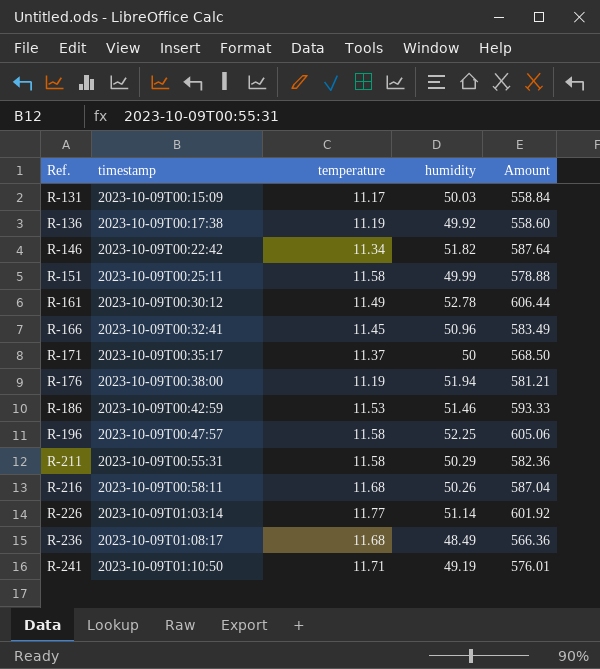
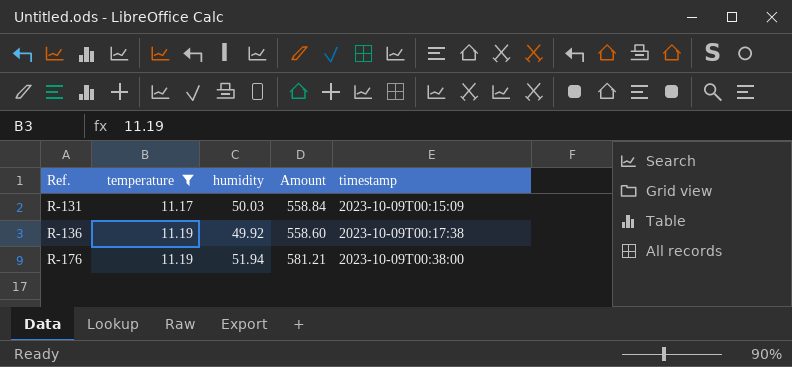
filter: none -> temperature <= 11.19
column timestamp | position: 2 -> 5

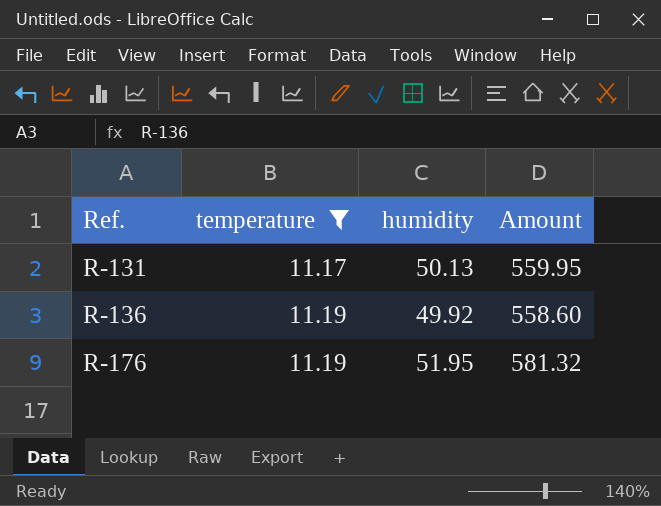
column timestamp | position: 5 -> none
R-131 | humidity: 50.03 -> 50.13
R-131 | Amount: 558.84 -> 559.95
R-176 | humidity: 51.94 -> 51.95
R-176 | Amount: 581.21 -> 581.32

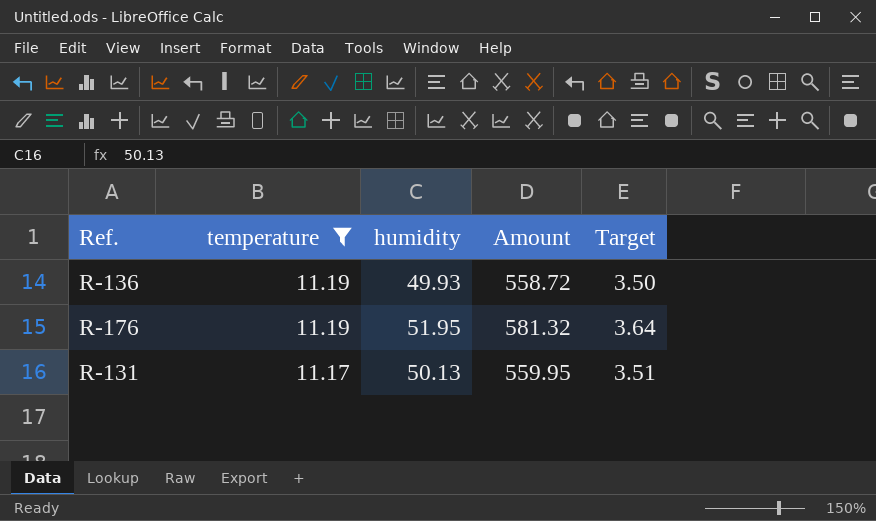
row order: Ref. ascending -> temperature descending
column Target | formula: none -> [humidity] * 0.07
R-136 | humidity: 49.92 -> 49.93
R-136 | Amount: 558.60 -> 558.72

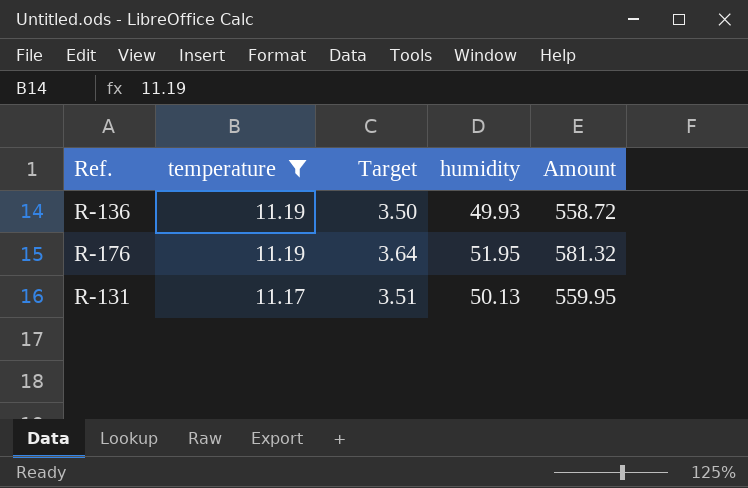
column Target | position: 5 -> 3

